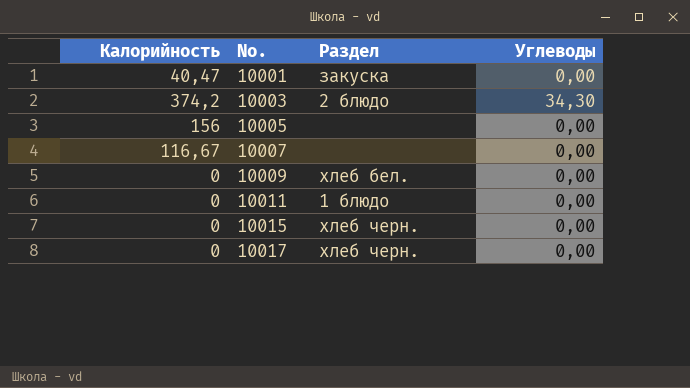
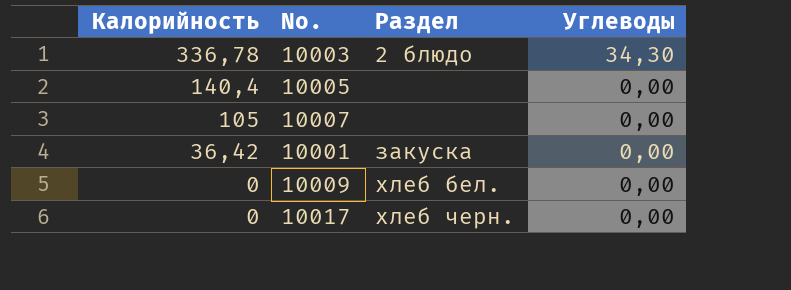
row order: No. ascending -> Калорийность descending
row 10011: 0 | 1 блюдо | 0,00 -> none
row 10015: 0 | хлеб черн. | 0,00 -> none
10003 | Калорийность: 374,2 -> 336,78
10005 | Калорийность: 156 -> 140,4
10007 | Калорийность: 116,67 -> 105
10001 | Калорийность: 40,47 -> 36,42

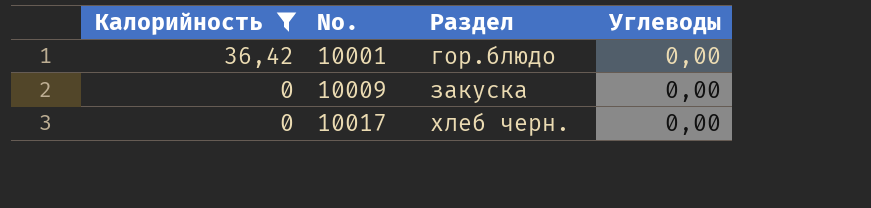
filter: none -> Калорийность <= 36,42
10001 | Раздел: закуска -> гор.блюдо
10009 | Раздел: хлеб бел. -> закуска

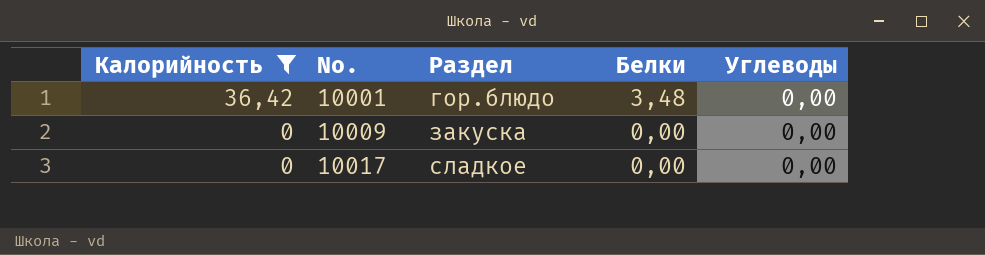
column Белки | position: none -> 4
10017 | Раздел: хлеб черн. -> сладкое

